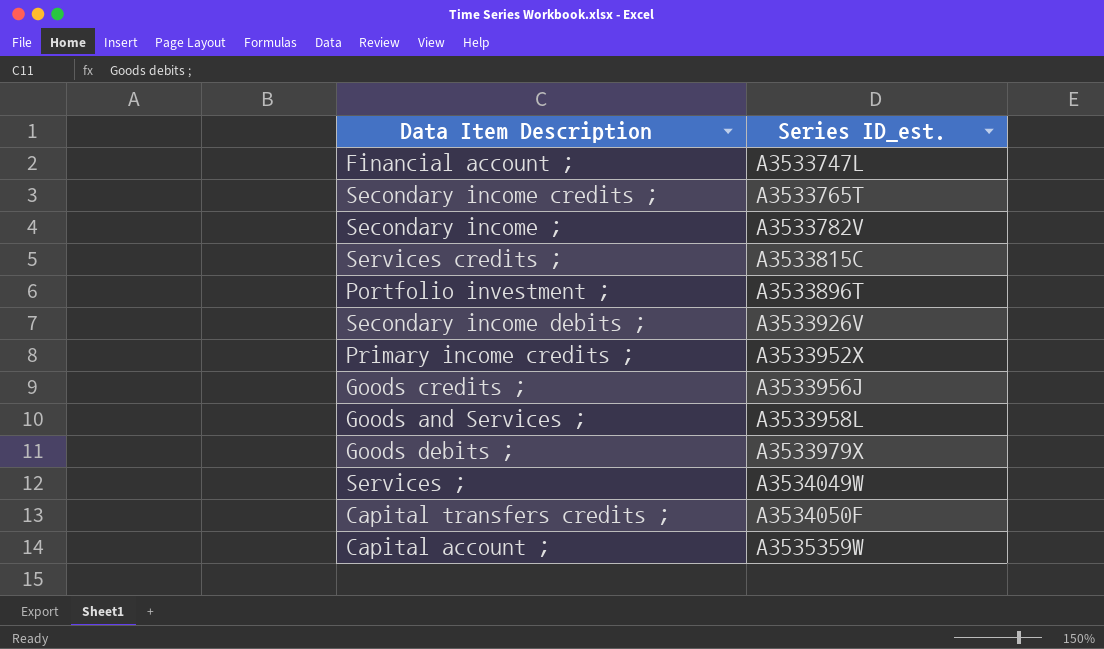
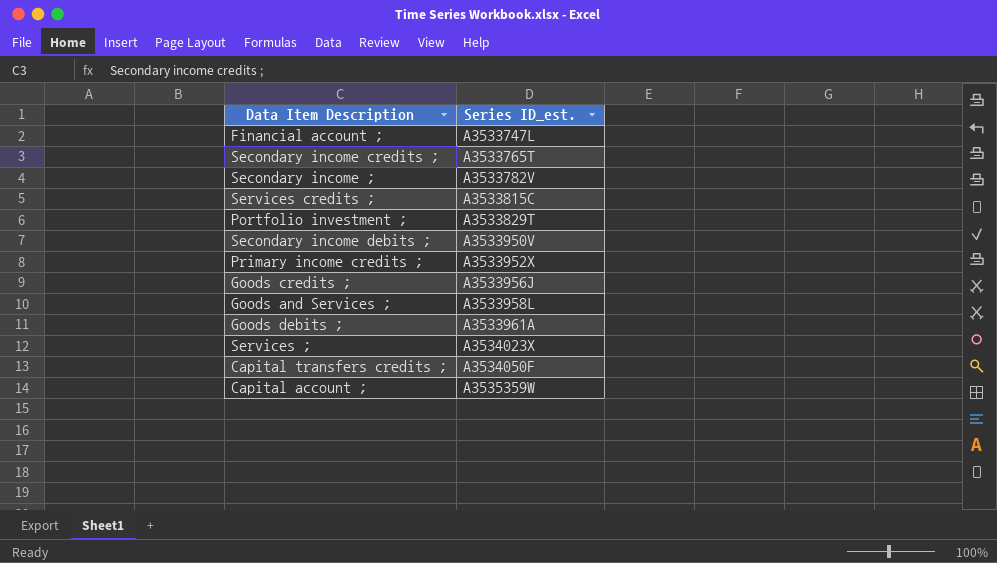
Portfolio investment ; | Series ID_est.: A3533896T -> A3533829T
Secondary income debits ; | Series ID_est.: A3533926V -> A3533950V
Goods debits ; | Series ID_est.: A3533979X -> A3533961A
Services ; | Series ID_est.: A3534049W -> A3534023X

